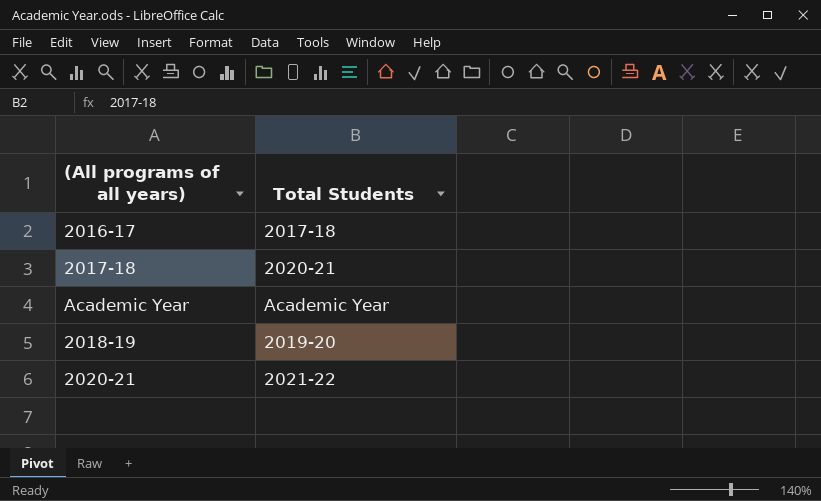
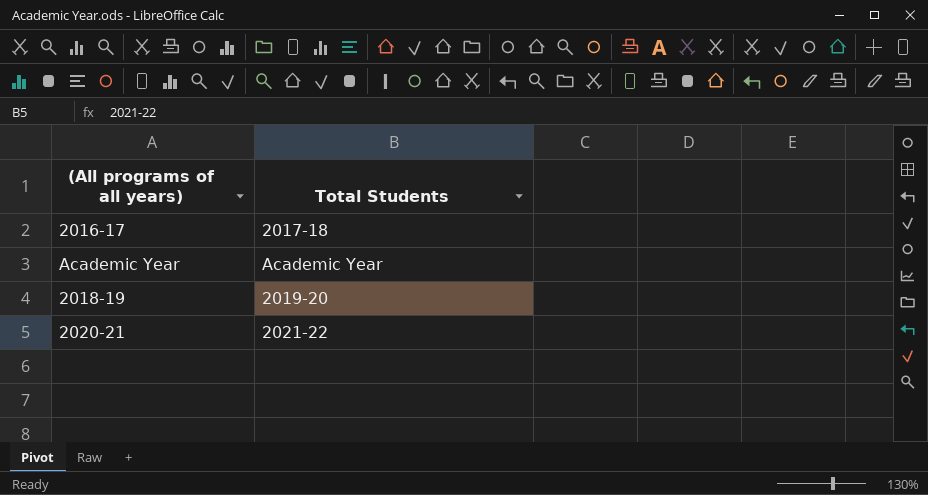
row 2017-18: 2020-21 -> none

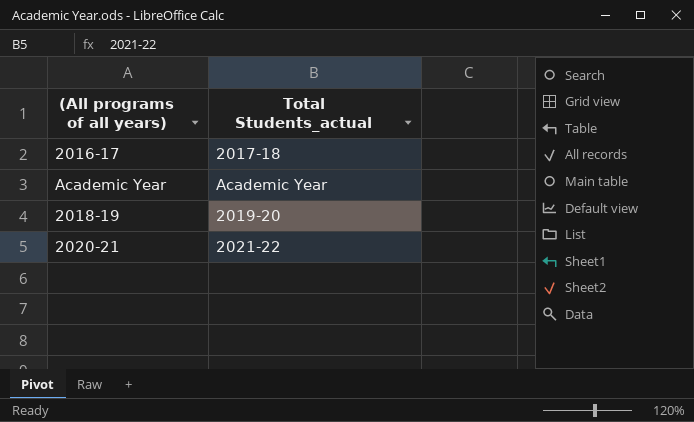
column name: Total Students -> Total Students_actual

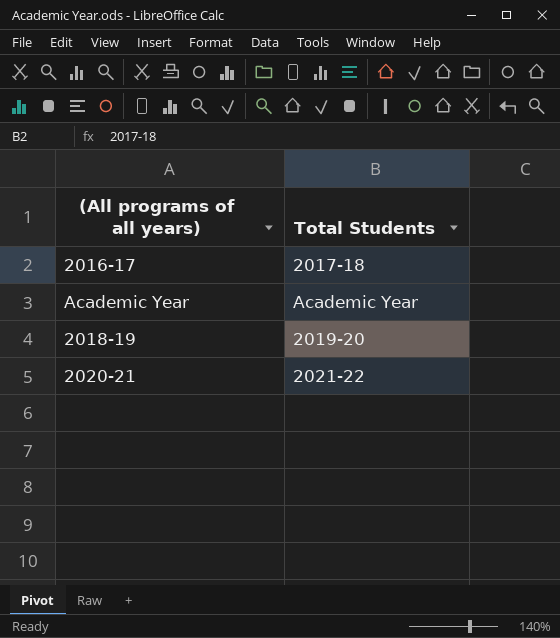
column name: Total Students_actual -> Total Students

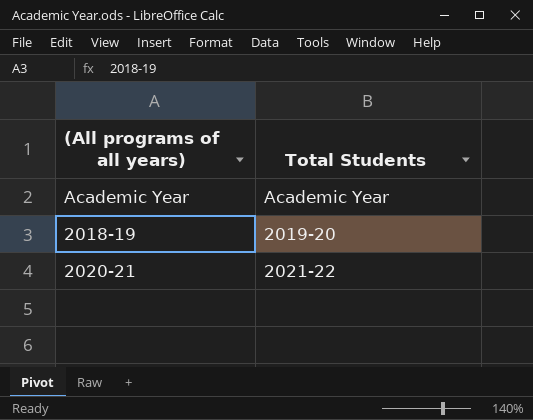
row 2016-17: 2017-18 -> none

